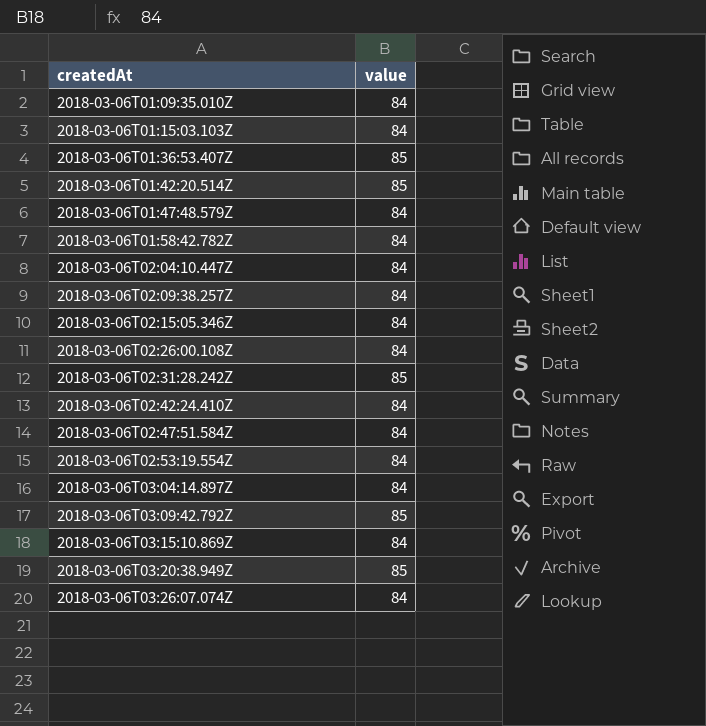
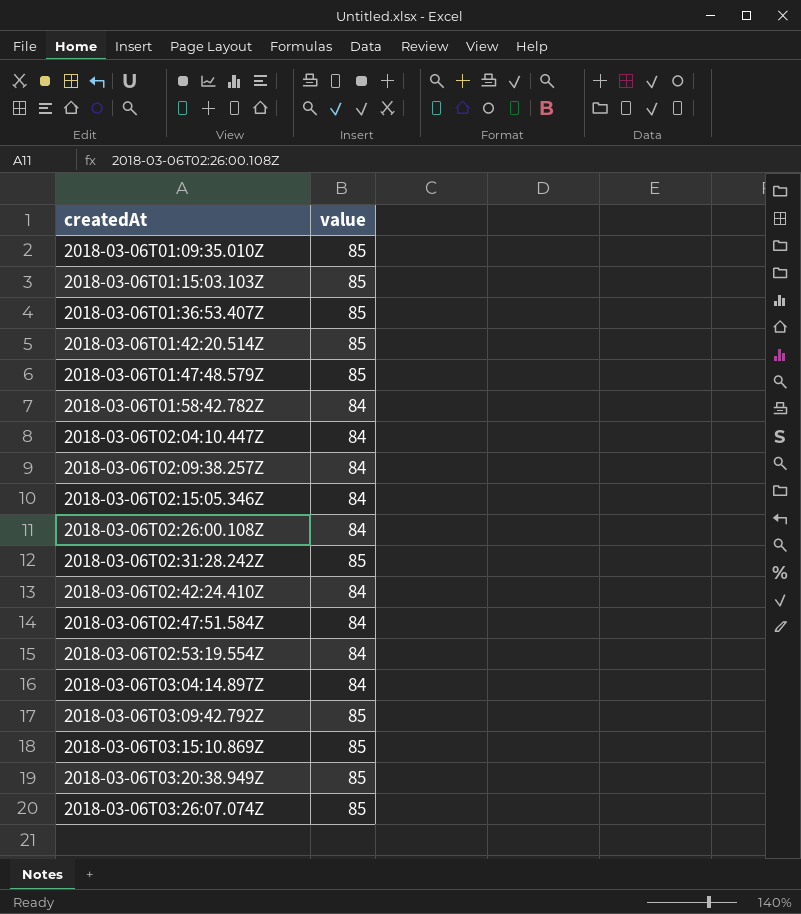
2018-03-06T01:09:35.010Z | value: 84 -> 85
2018-03-06T01:15:03.103Z | value: 84 -> 85
2018-03-06T01:47:48.579Z | value: 84 -> 85
2018-03-06T03:15:10.869Z | value: 84 -> 85
2018-03-06T03:26:07.074Z | value: 84 -> 85

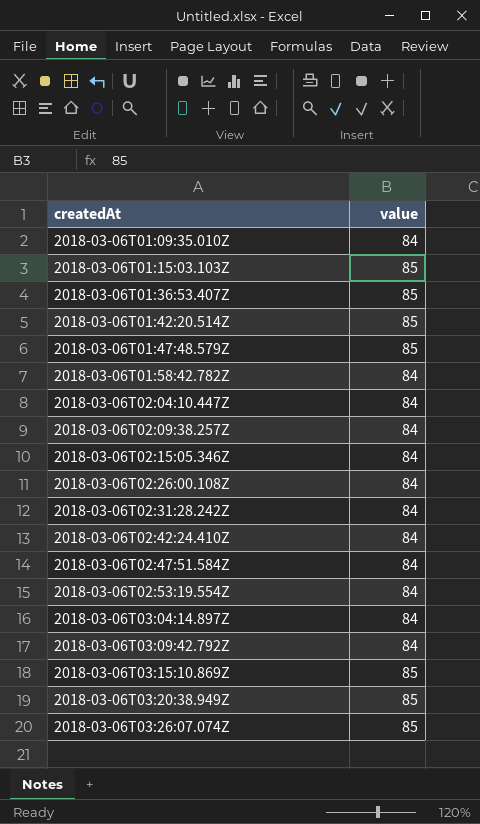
2018-03-06T01:09:35.010Z | value: 85 -> 84
2018-03-06T02:31:28.242Z | value: 85 -> 84
2018-03-06T03:09:42.792Z | value: 85 -> 84

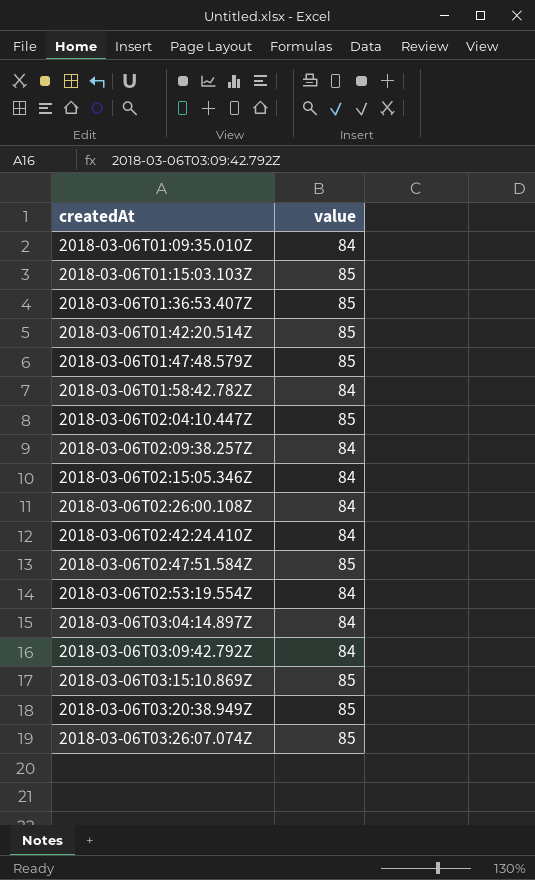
row 2018-03-06T02:31:28.242Z: 84 -> none
2018-03-06T02:04:10.447Z | value: 84 -> 85
2018-03-06T02:47:51.584Z | value: 84 -> 85

